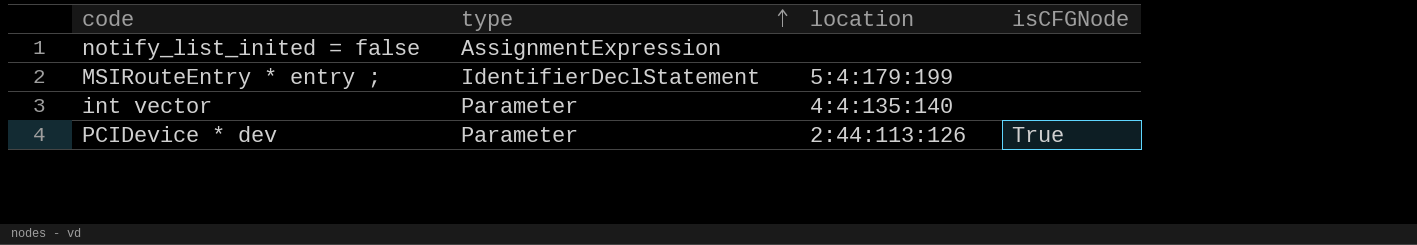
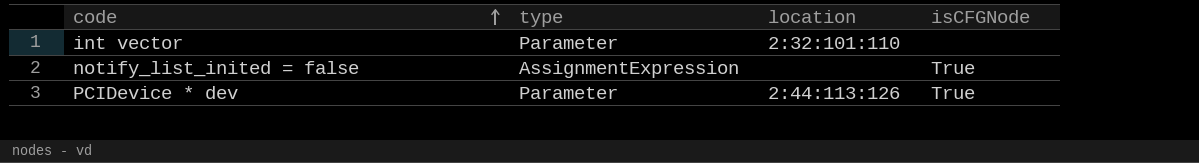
row order: type ascending -> code ascending
row MSIRouteEntry * entry ;: IdentifierDeclStatement | 5:4:179:199 | none -> none
int vector | location: 4:4:135:140 -> 2:32:101:110
notify_list_inited = false | isCFGNode: none -> True

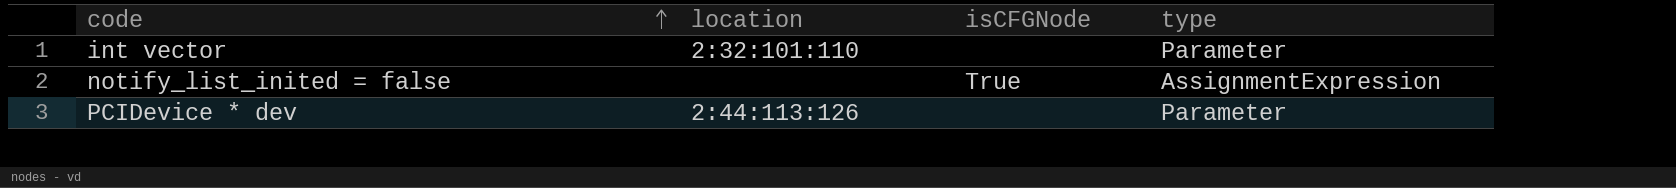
column type | position: 2 -> 4
PCIDevice * dev | isCFGNode: True -> none

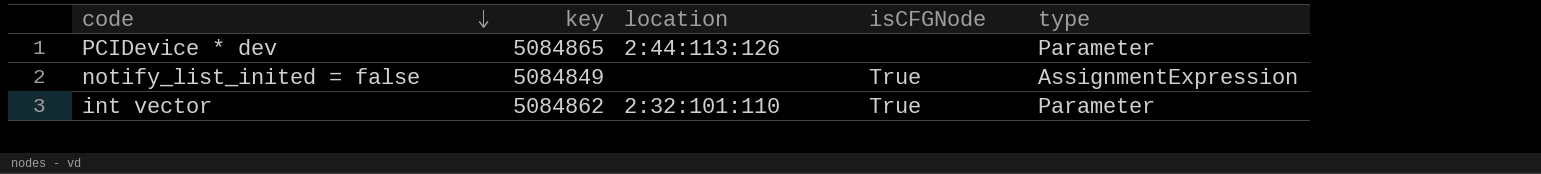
row order: code ascending -> code descending
column key | position: none -> 2
int vector | isCFGNode: none -> True

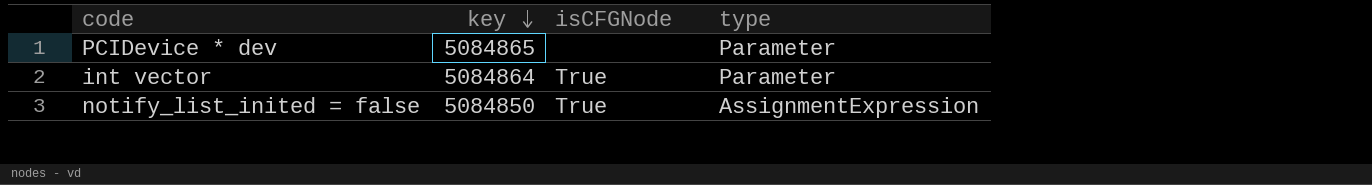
row order: code descending -> key descending
column location | position: 3 -> none
int vector | key: 5084862 -> 5084864
notify_list_inited = false | key: 5084849 -> 5084850

